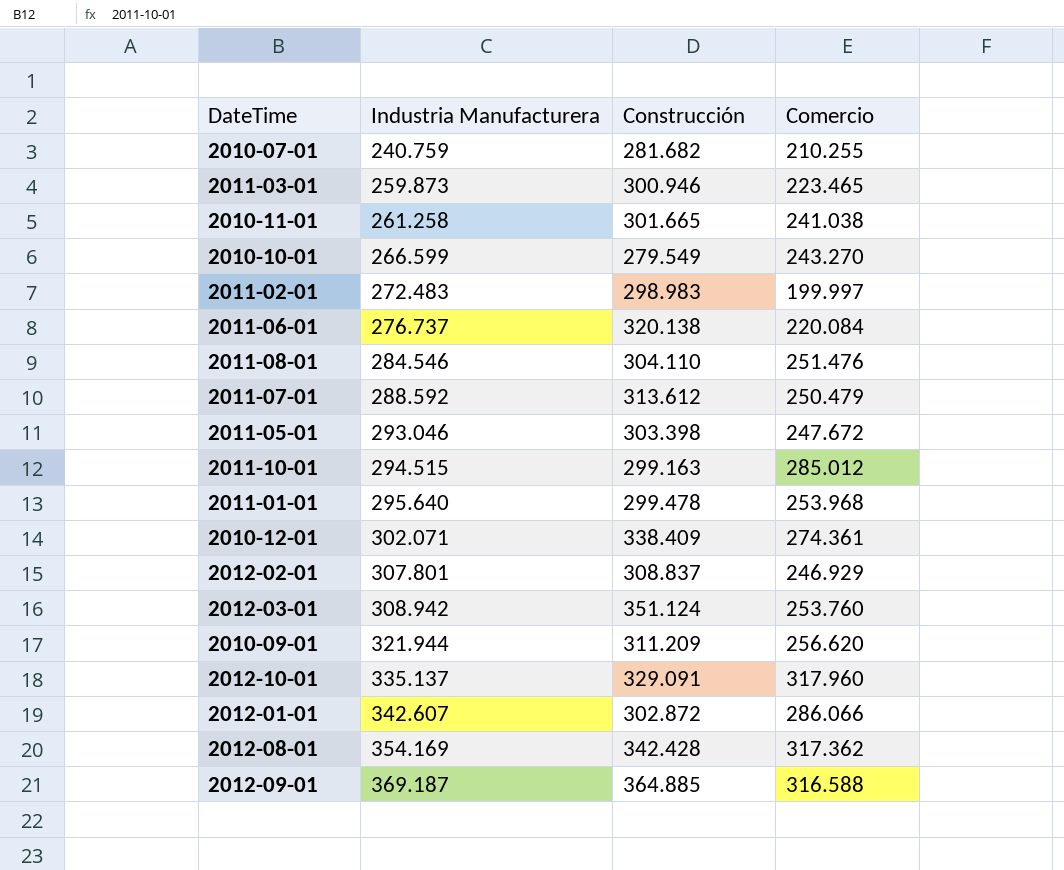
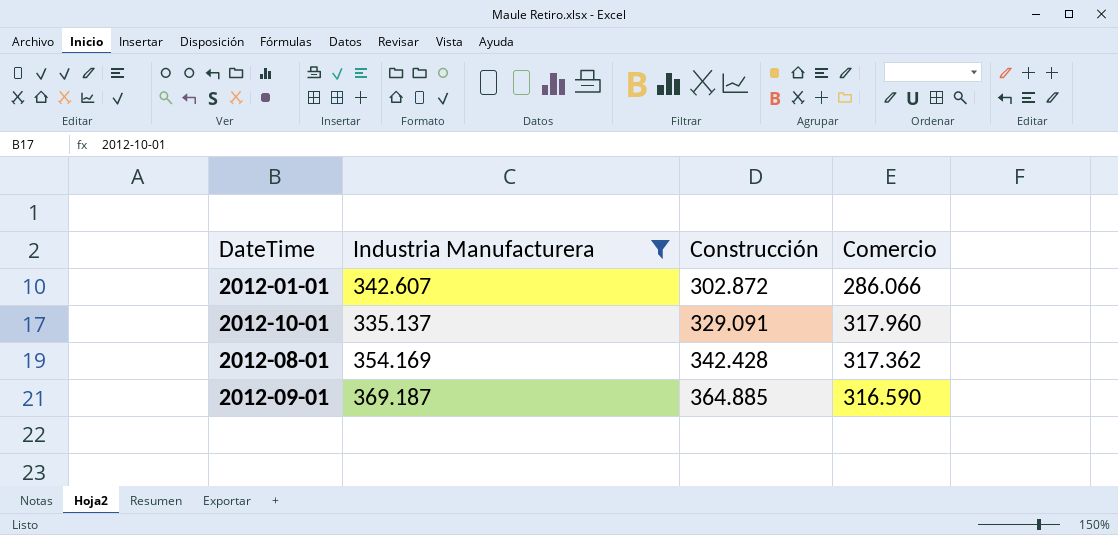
filter: none -> Industria Manufacturera >= 335.137
row order: Industria Manufacturera ascending -> Construcción ascending
2012-09-01 | Comercio: 316.588 -> 316.590

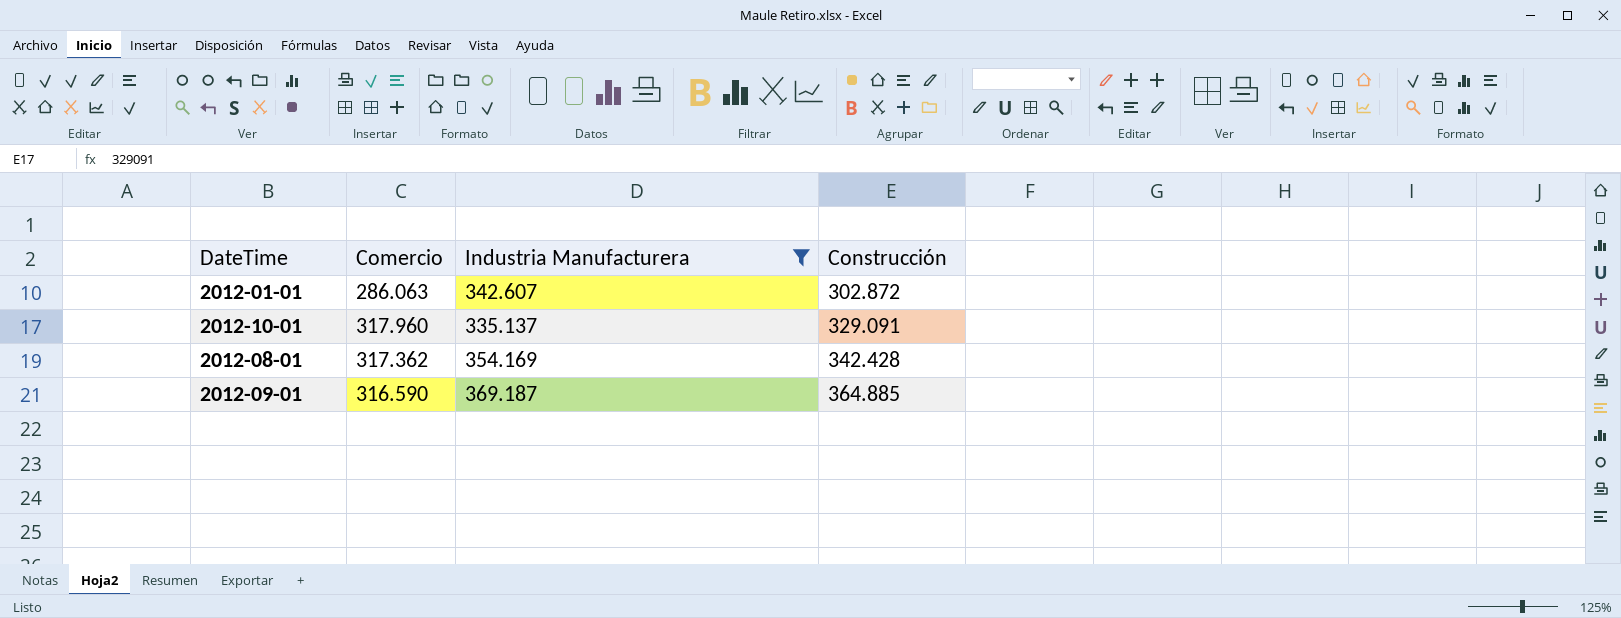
column Comercio | position: 4 -> 2
2012-01-01 | Comercio: 286.066 -> 286.063

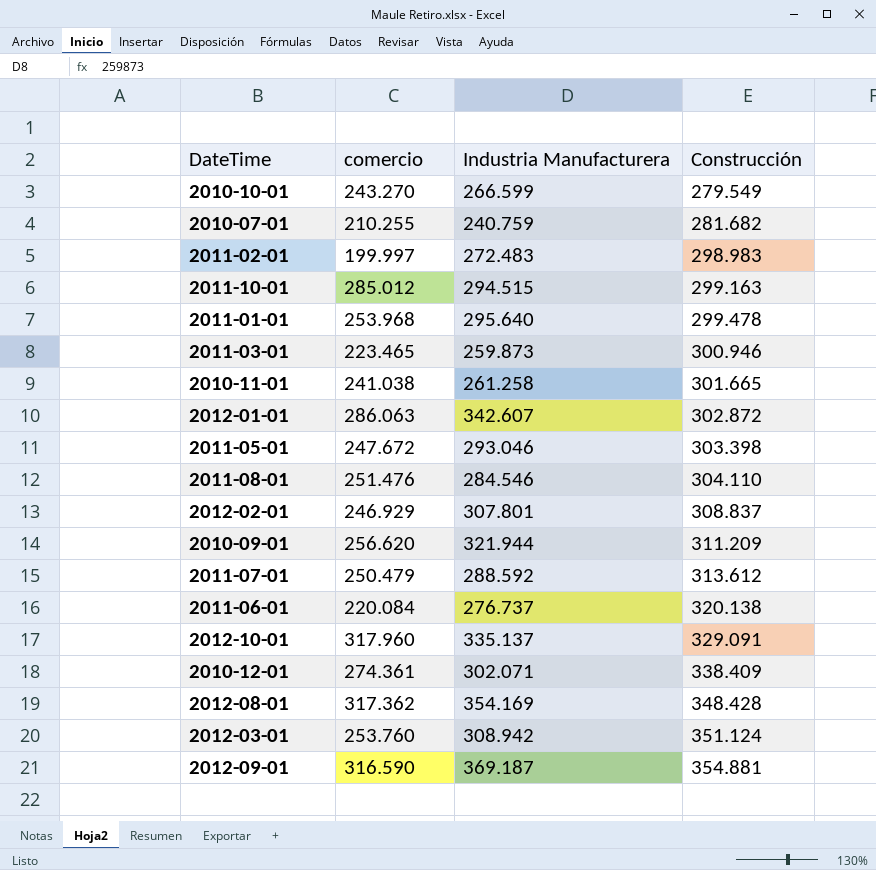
filter: Industria Manufacturera >= 335.137 -> none
column name: Comercio -> comercio
2012-08-01 | Construcción: 342.428 -> 348.428
2012-09-01 | Construcción: 364.885 -> 354.881

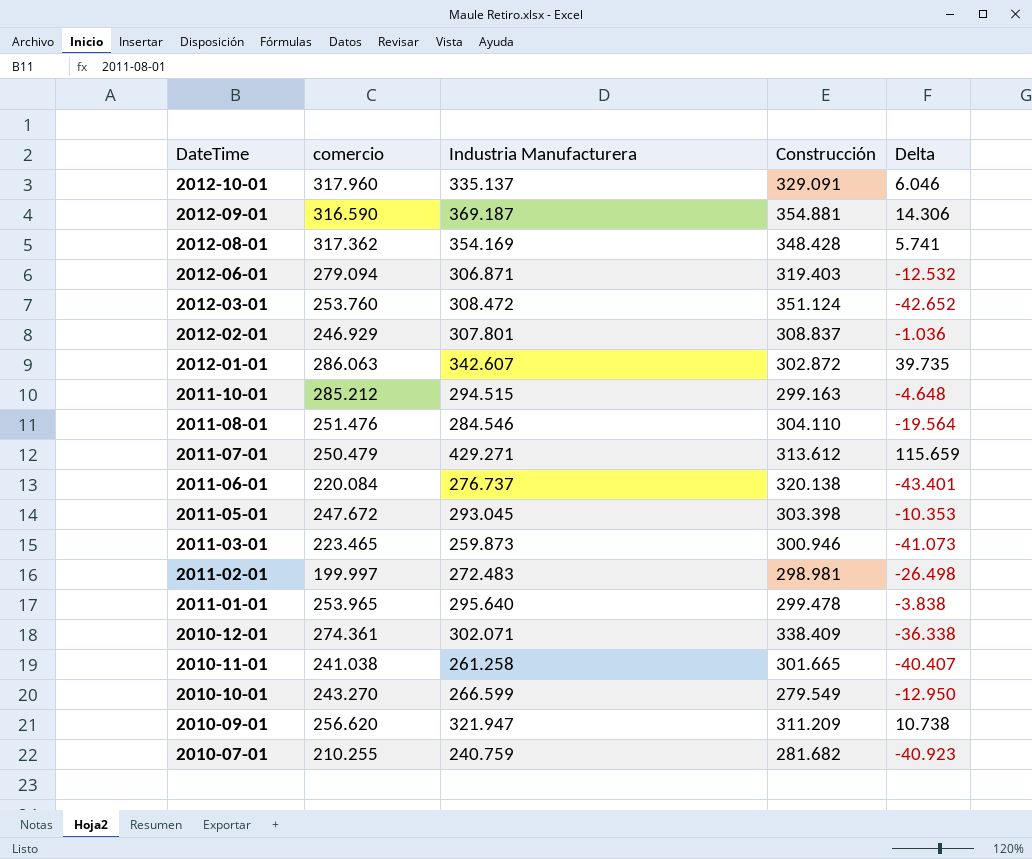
row order: Construcción ascending -> DateTime descending
column Delta | formula: none -> [Industria Manufacturera] - [Construcción]
row 2012-06-01: none -> 279.094 | 306.871 | 319.403 | -12.532
2012-03-01 | Industria Manufacturera: 308.942 -> 308.472
2011-10-01 | comercio: 285.012 -> 285.212
2011-07-01 | Industria Manufacturera: 288.592 -> 429.271
2011-05-01 | Industria Manufacturera: 293.046 -> 293.045
2011-02-01 | Construcción: 298.983 -> 298.981
2011-01-01 | comercio: 253.968 -> 253.965
2010-09-01 | Industria Manufacturera: 321.944 -> 321.947

